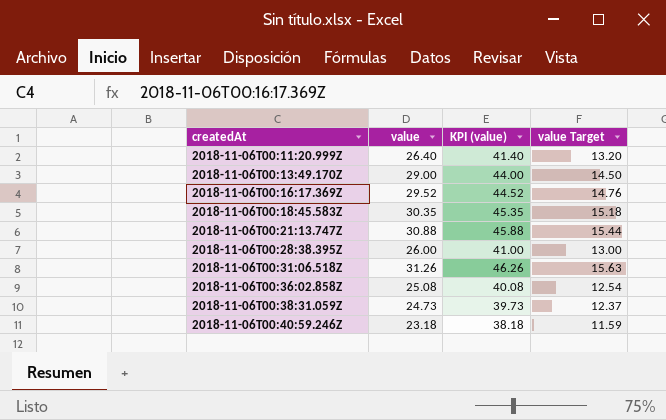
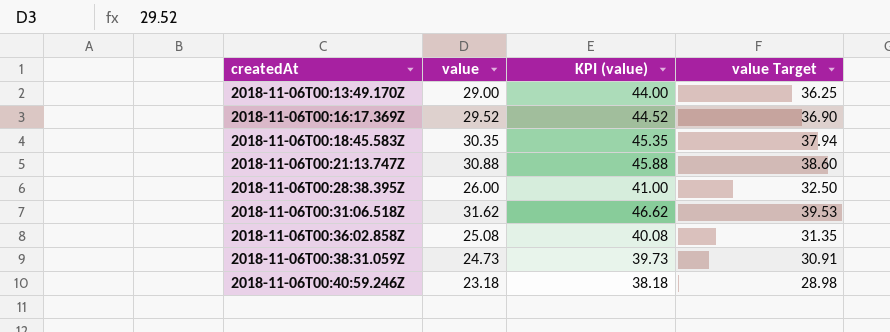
column value Target | formula: [value] * 0.5 -> [value] * 1.25
row 2018-11-06T00:11:20.999Z: 26.40 | 41.40 | 13.20 -> none
2018-11-06T00:31:06.518Z | value: 31.26 -> 31.62
2018-11-06T00:31:06.518Z | KPI (value): 46.26 -> 46.62

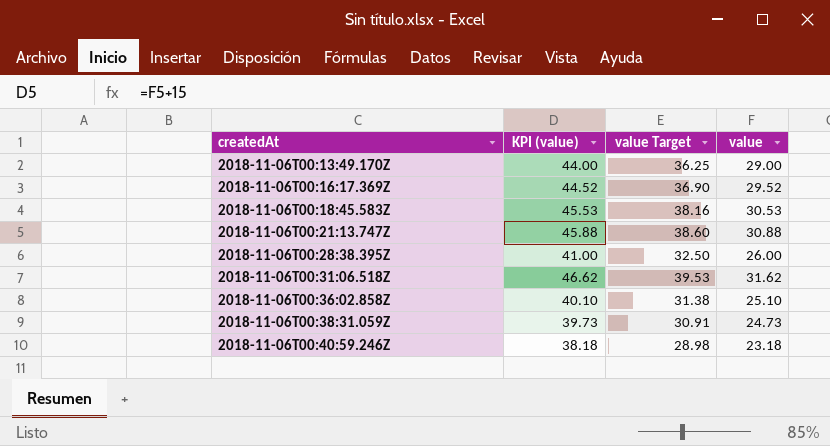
column value | position: 2 -> 4
2018-11-06T00:18:45.583Z | KPI (value): 45.35 -> 45.53
2018-11-06T00:18:45.583Z | value Target: 37.94 -> 38.16
2018-11-06T00:18:45.583Z | value: 30.35 -> 30.53
2018-11-06T00:36:02.858Z | KPI (value): 40.08 -> 40.10
2018-11-06T00:36:02.858Z | value Target: 31.35 -> 31.38
2018-11-06T00:36:02.858Z | value: 25.08 -> 25.10

